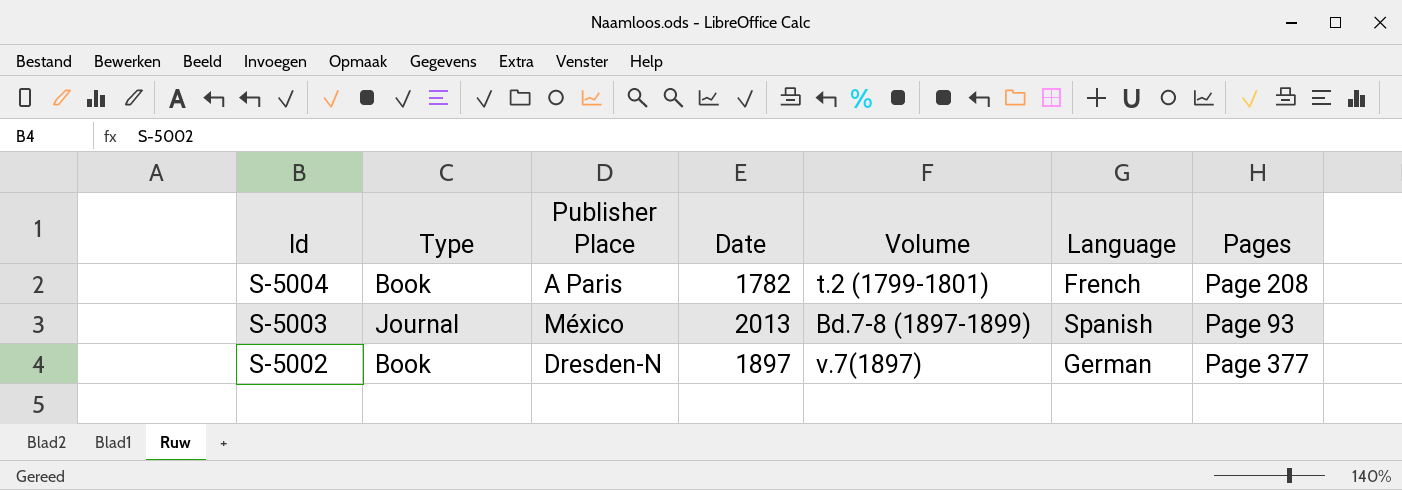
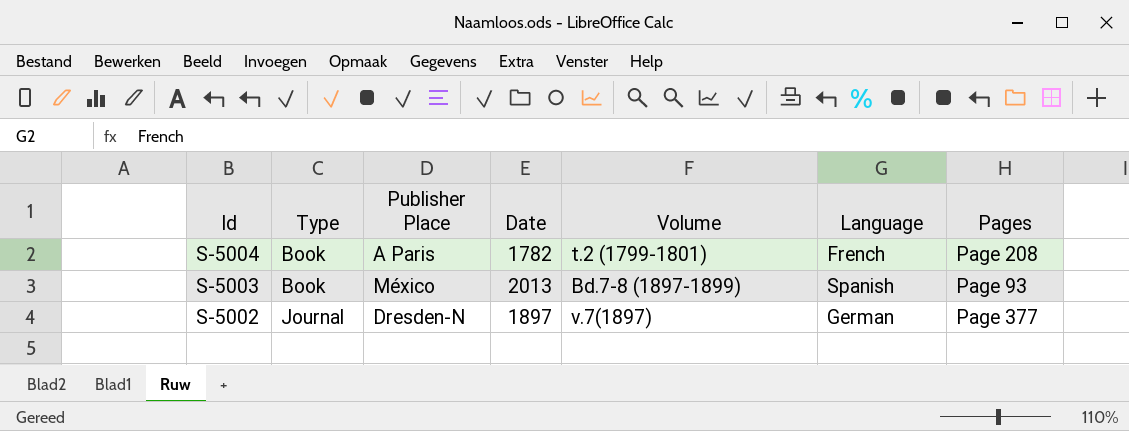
S-5003 | Type: Journal -> Book
S-5002 | Type: Book -> Journal

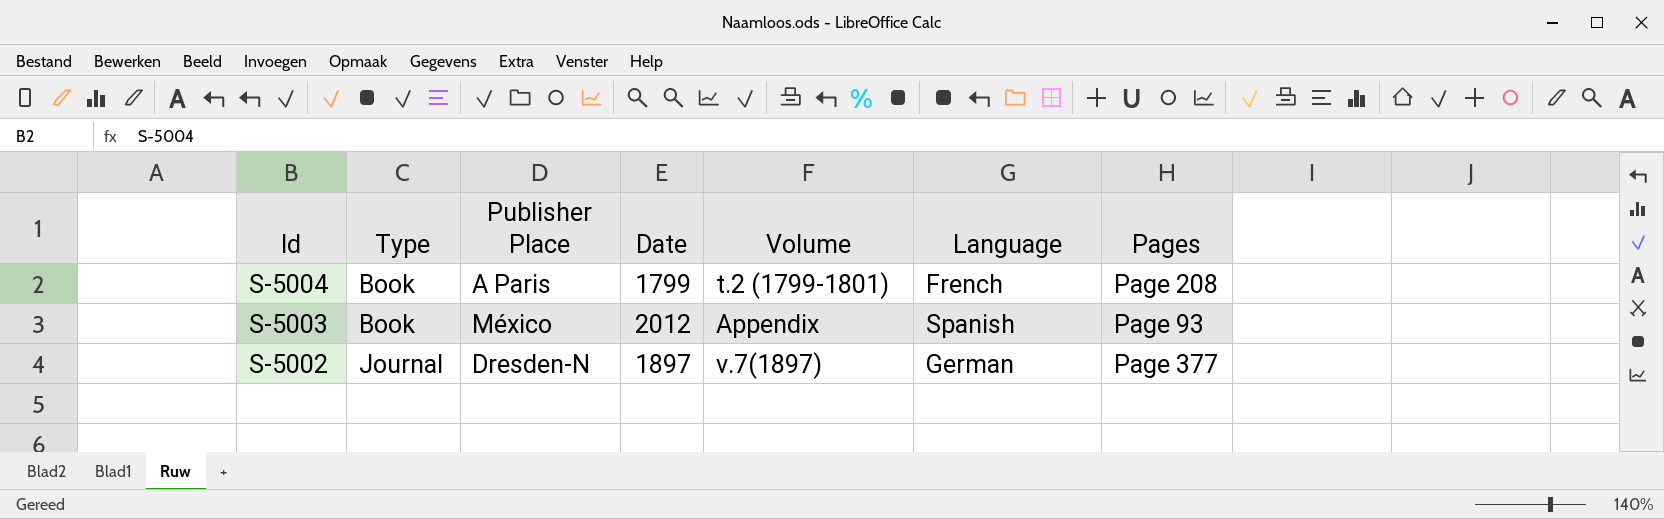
S-5004 | Date: 1782 -> 1799
S-5003 | Date: 2013 -> 2012
S-5003 | Volume: Bd.7-8 (1897-1899) -> Appendix

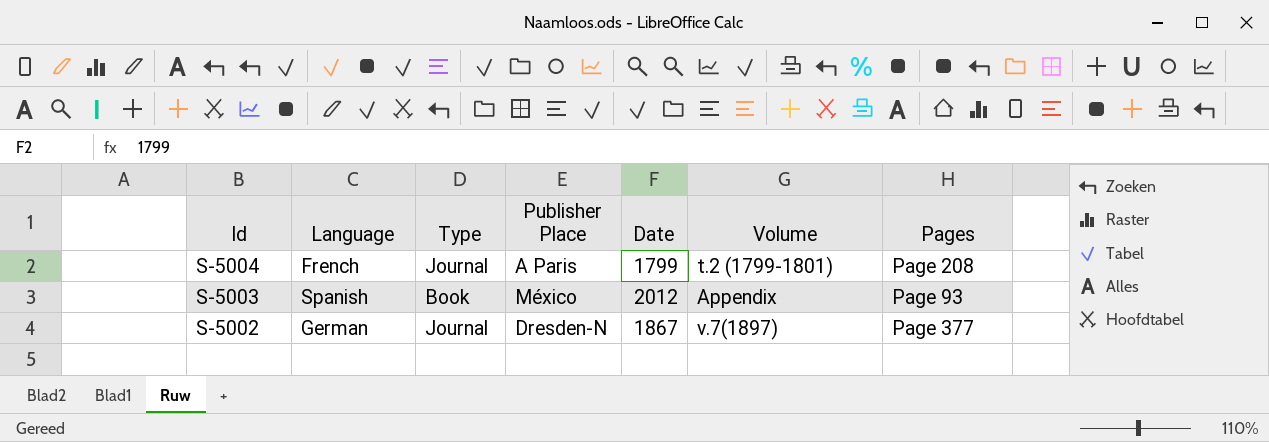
column Language | position: 6 -> 2
S-5004 | Type: Book -> Journal
S-5002 | Date: 1897 -> 1867

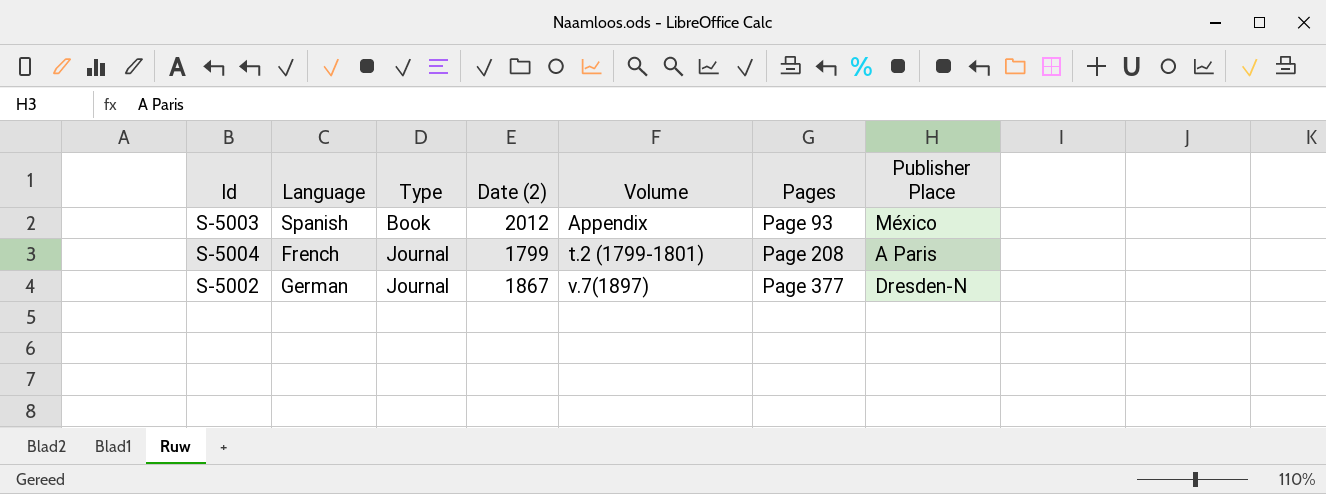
row order: Id descending -> Type ascending
column name: Date -> Date (2)
column Publisher Place | position: 4 -> 7

